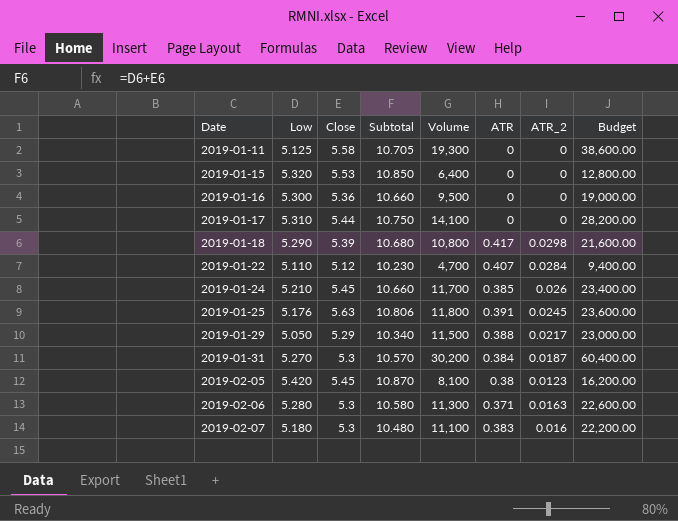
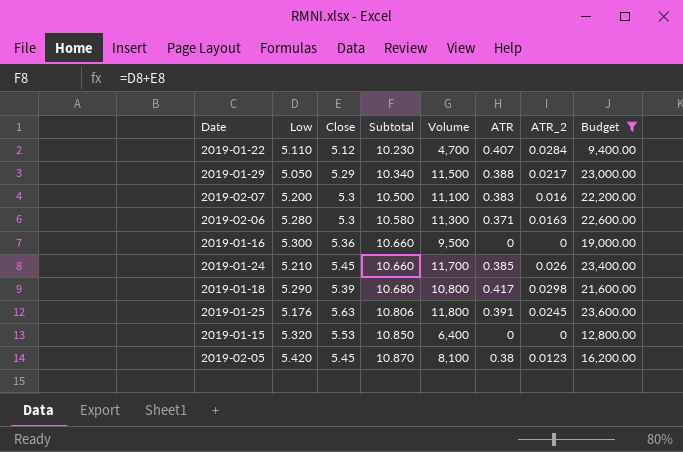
filter: none -> Budget <= 23,600.00
row order: Date ascending -> Subtotal ascending
2019-02-07 | Low: 5.180 -> 5.200
2019-02-07 | Subtotal: 10.480 -> 10.500

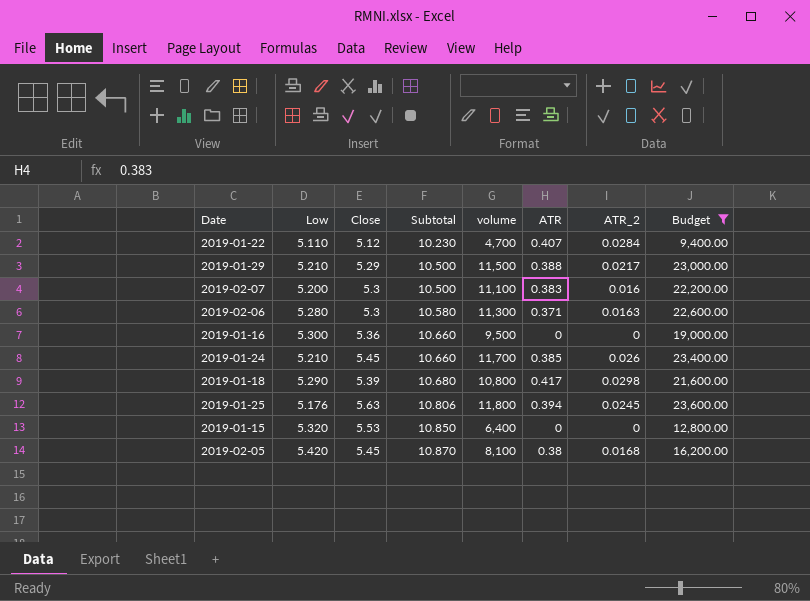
column name: Volume -> volume
2019-01-29 | Low: 5.050 -> 5.210
2019-01-29 | Subtotal: 10.340 -> 10.500
2019-01-25 | ATR: 0.391 -> 0.394
2019-02-05 | ATR_2: 0.0123 -> 0.0168

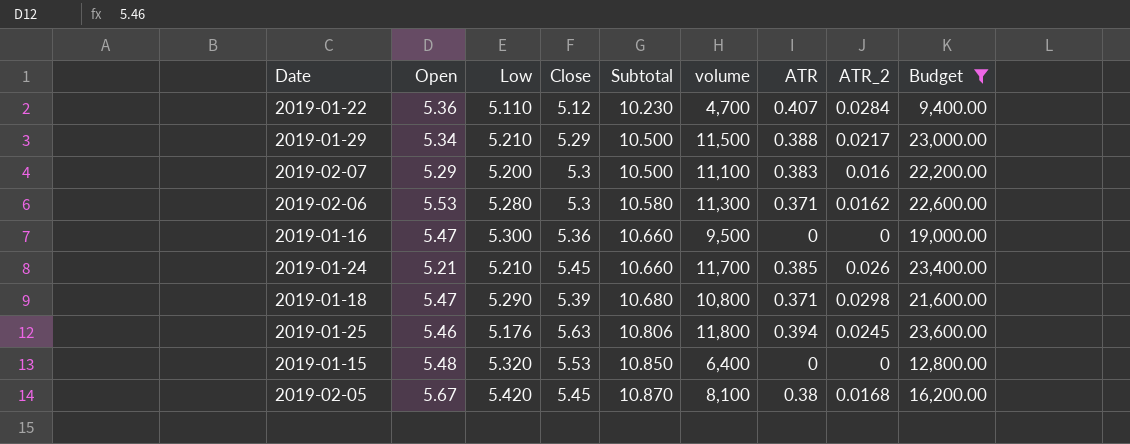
column Open | position: none -> 2
2019-02-06 | ATR_2: 0.0163 -> 0.0162
2019-01-18 | ATR: 0.417 -> 0.371

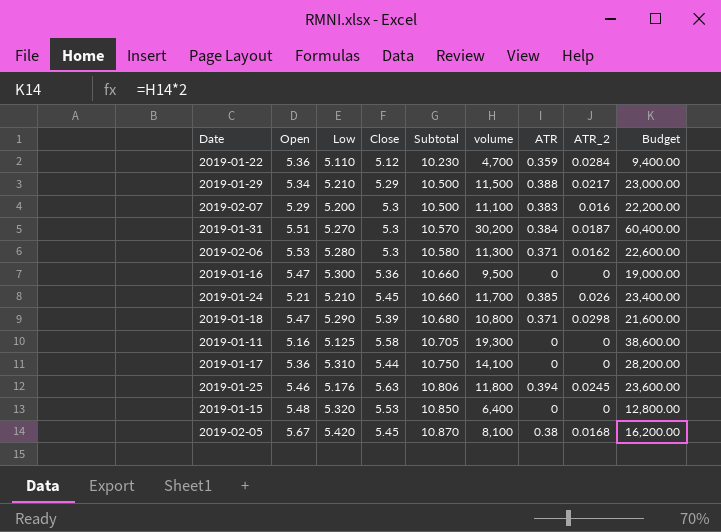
filter: Budget <= 23,600.00 -> none
2019-01-22 | ATR: 0.407 -> 0.359

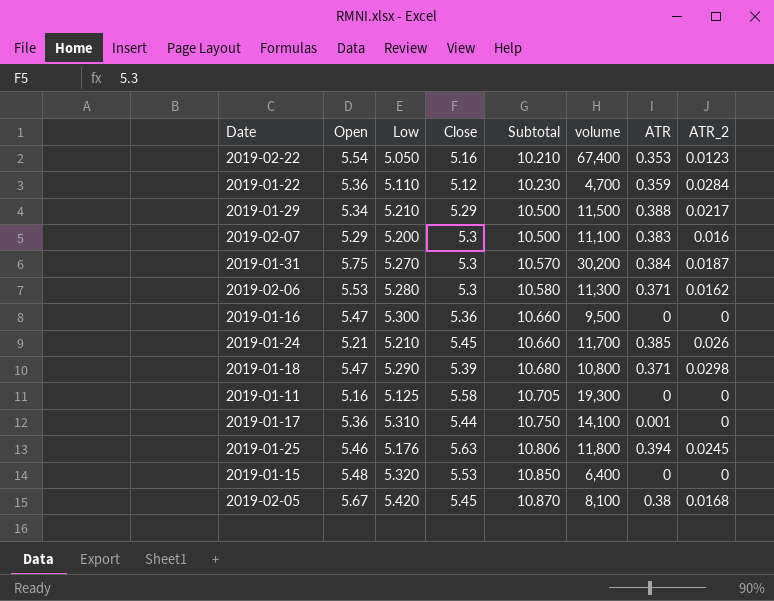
column Budget | formula: [volume] * 2 -> none
row 2019-02-22: none -> 5.54 | 5.050 | 5.16 | 10.210 | 67,400 | 0.353 | 0.0123
2019-01-31 | Open: 5.51 -> 5.75
2019-01-17 | ATR: 0 -> 0.001

